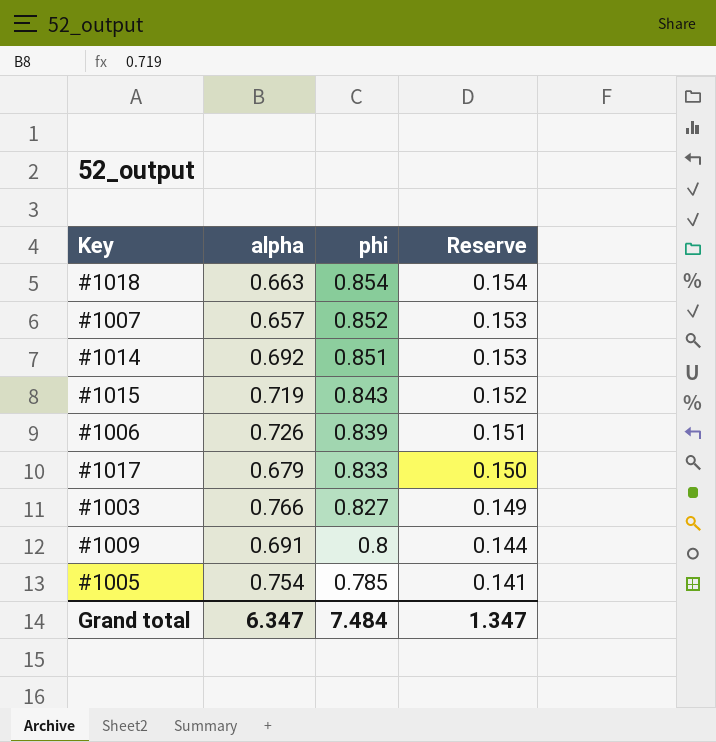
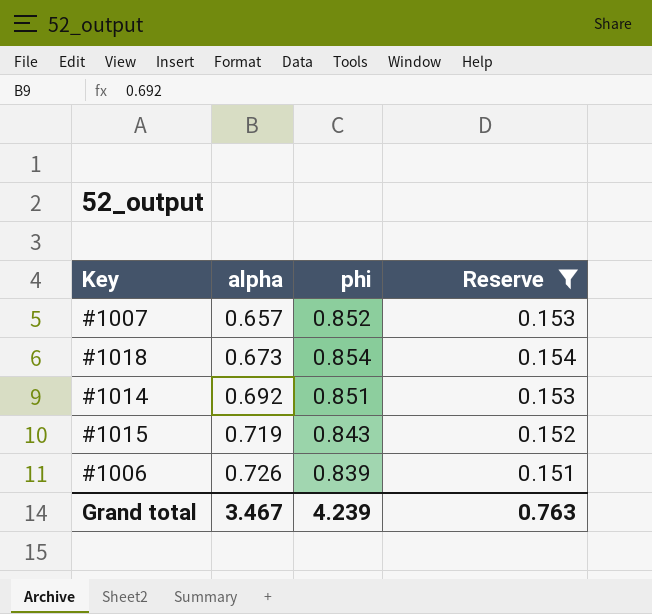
filter: none -> Reserve >= 0.151
row order: phi descending -> alpha ascending
#1018 | alpha: 0.663 -> 0.673
Grand total | alpha: 6.347 -> 3.467
Grand total | phi: 7.484 -> 4.239
Grand total | Reserve: 1.347 -> 0.763

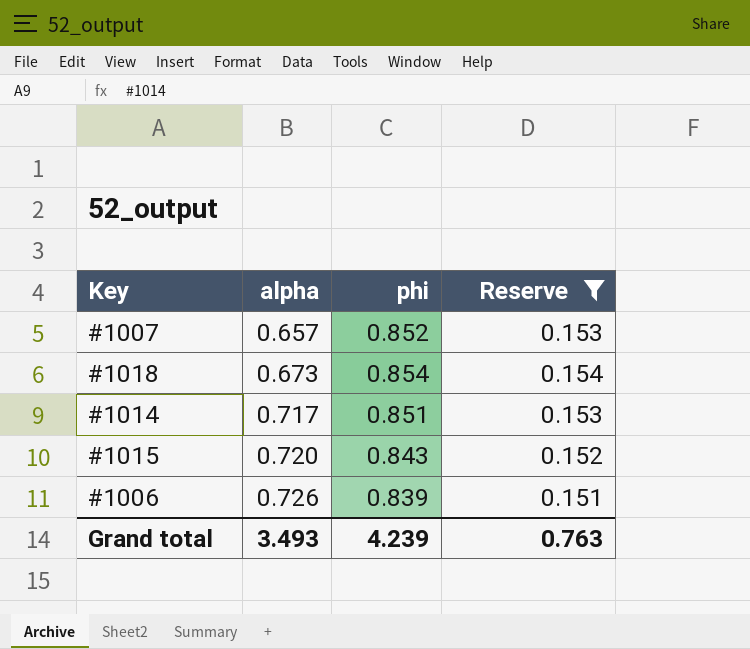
#1014 | alpha: 0.692 -> 0.717
#1015 | alpha: 0.719 -> 0.720
Grand total | alpha: 3.467 -> 3.493

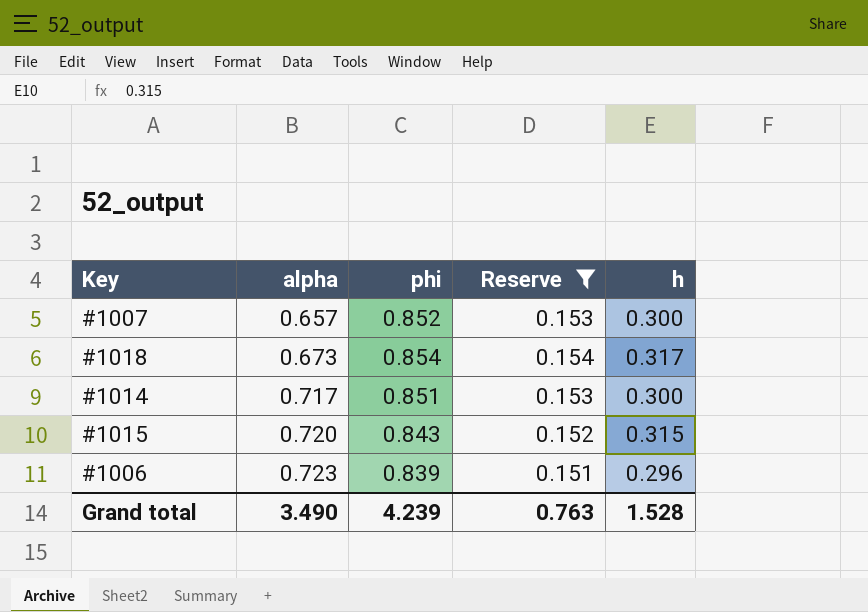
column h | position: none -> 5
#1006 | alpha: 0.726 -> 0.723
Grand total | alpha: 3.493 -> 3.490

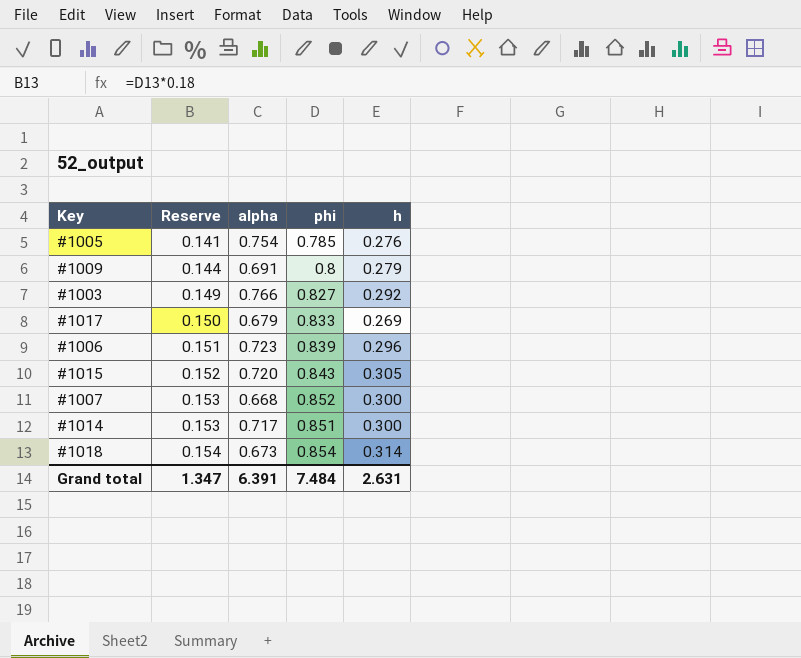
filter: Reserve >= 0.151 -> none
row order: alpha ascending -> Reserve ascending
column Reserve | position: 4 -> 2
#1015 | h: 0.315 -> 0.305
#1007 | alpha: 0.657 -> 0.668
#1018 | h: 0.317 -> 0.314
Grand total | Reserve: 0.763 -> 1.347
Grand total | alpha: 3.490 -> 6.391
Grand total | phi: 4.239 -> 7.484
Grand total | h: 1.528 -> 2.631

